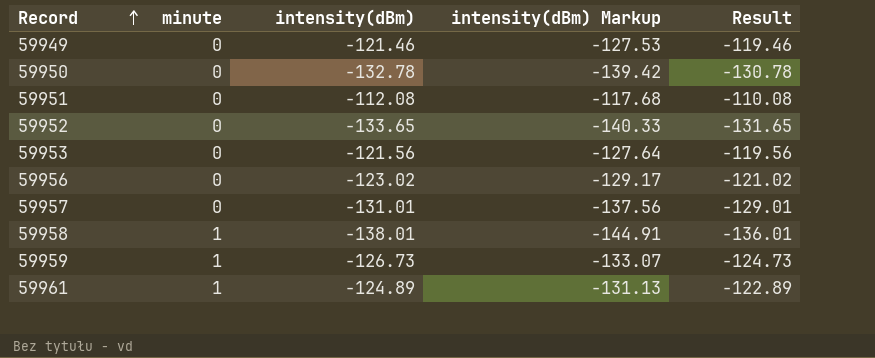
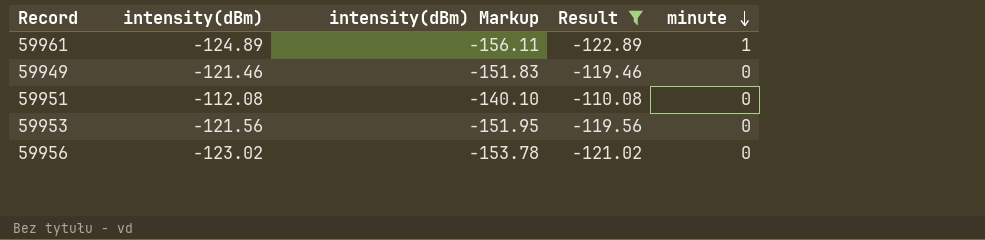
filter: none -> Result >= -122.89
row order: Record ascending -> minute descending
column intensity(dBm) Markup | formula: [intensity(dBm)] * 1.05 -> [intensity(dBm)] * 1.25
column minute | position: 2 -> 5

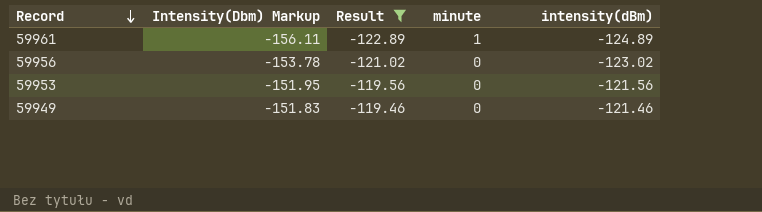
row order: minute descending -> Record descending
column name: intensity(dBm) Markup -> Intensity(Dbm) Markup
column intensity(dBm) | position: 2 -> 5
row 59951: -112.08 | -140.10 | -110.08 | 0 -> none

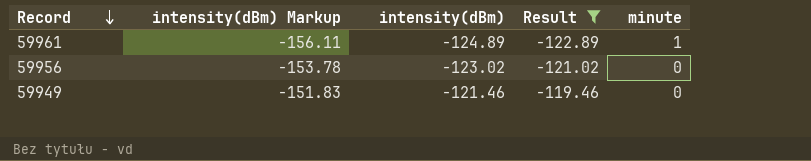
column name: Intensity(Dbm) Markup -> intensity(dBm) Markup
column intensity(dBm) | position: 5 -> 3
row 59953: -151.95 | -119.56 | 0 | -121.56 -> none

